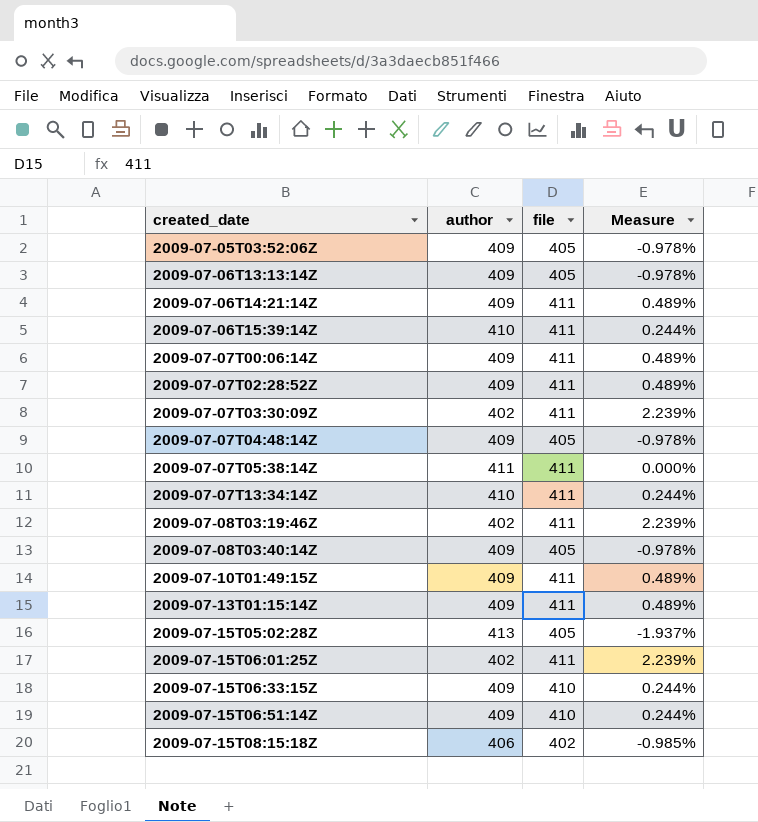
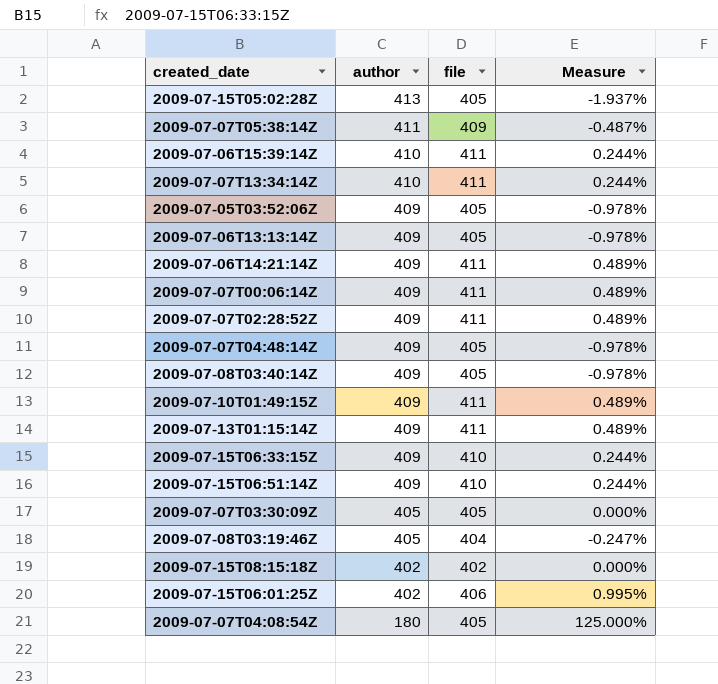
row order: created_date ascending -> author descending
2009-07-07T05:38:14Z | file: 411 -> 409
2009-07-07T05:38:14Z | Measure: 0.000% -> -0.487%
2009-07-07T03:30:09Z | author: 402 -> 405
2009-07-07T03:30:09Z | file: 411 -> 405
2009-07-07T03:30:09Z | Measure: 2.239% -> 0.000%
2009-07-08T03:19:46Z | author: 402 -> 405
2009-07-08T03:19:46Z | file: 411 -> 404
2009-07-08T03:19:46Z | Measure: 2.239% -> -0.247%
2009-07-15T08:15:18Z | author: 406 -> 402
2009-07-15T08:15:18Z | Measure: -0.985% -> 0.000%
2009-07-15T06:01:25Z | file: 411 -> 406
2009-07-15T06:01:25Z | Measure: 2.239% -> 0.995%
row 2009-07-07T04:08:54Z: none -> 180 | 405 | 125.000%

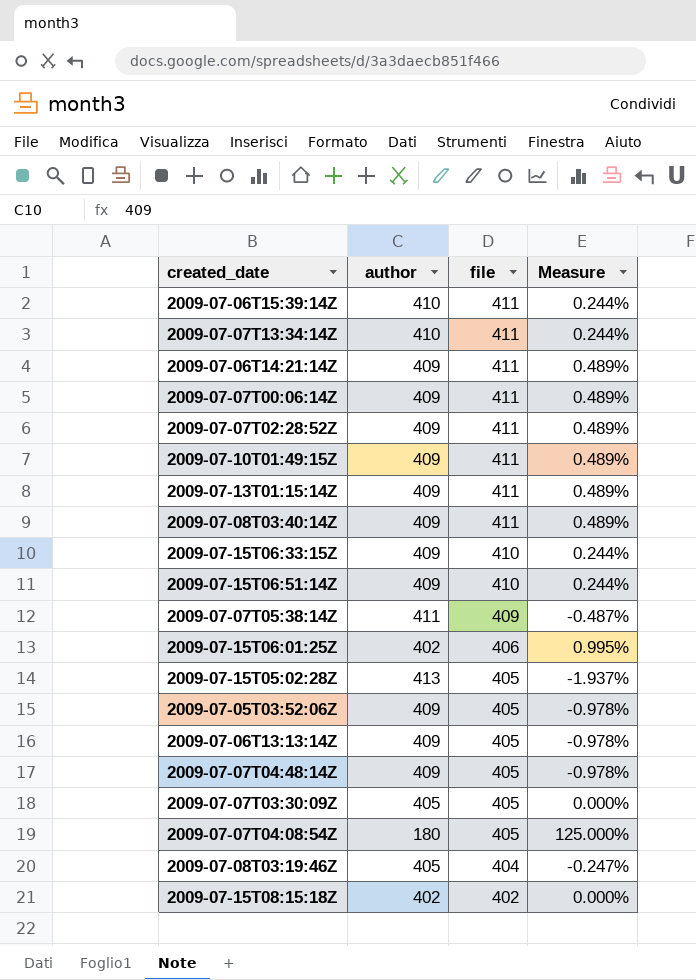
row order: author descending -> file descending
2009-07-08T03:40:14Z | file: 405 -> 411
2009-07-08T03:40:14Z | Measure: -0.978% -> 0.489%

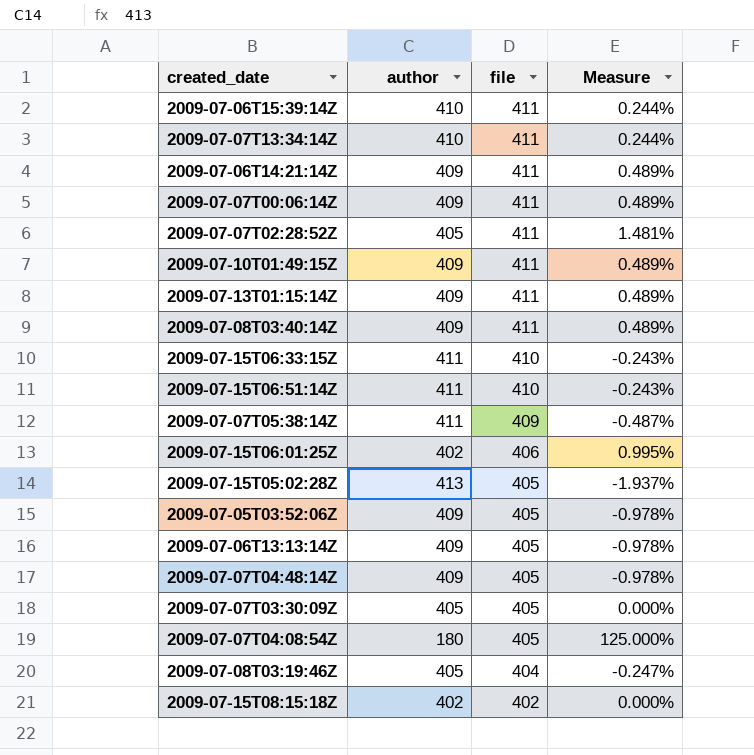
2009-07-07T02:28:52Z | author: 409 -> 405
2009-07-07T02:28:52Z | Measure: 0.489% -> 1.481%
2009-07-15T06:33:15Z | author: 409 -> 411
2009-07-15T06:33:15Z | Measure: 0.244% -> -0.243%
2009-07-15T06:51:14Z | author: 409 -> 411
2009-07-15T06:51:14Z | Measure: 0.244% -> -0.243%

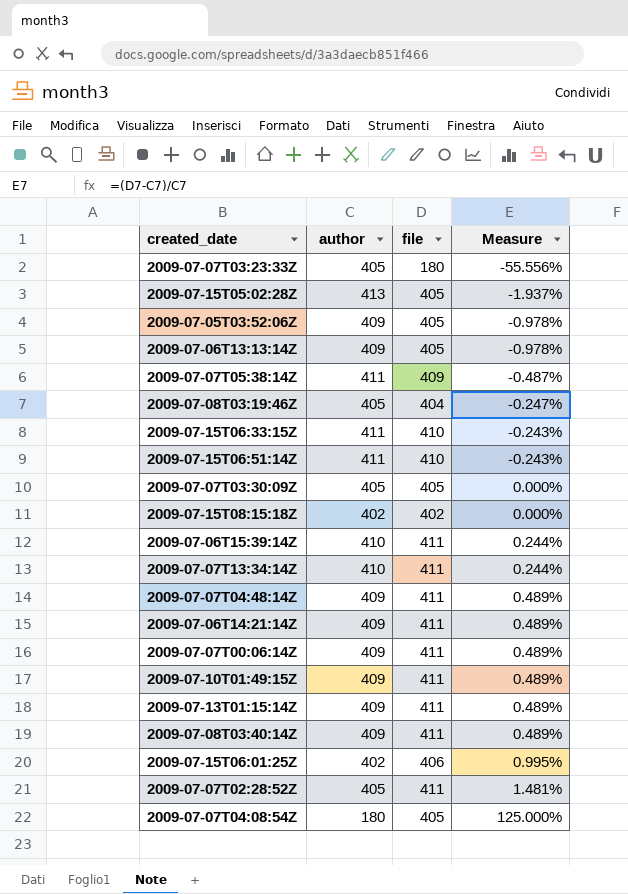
row order: file descending -> Measure ascending
row 2009-07-07T03:23:33Z: none -> 405 | 180 | -55.556%
2009-07-07T04:48:14Z | file: 405 -> 411
2009-07-07T04:48:14Z | Measure: -0.978% -> 0.489%

